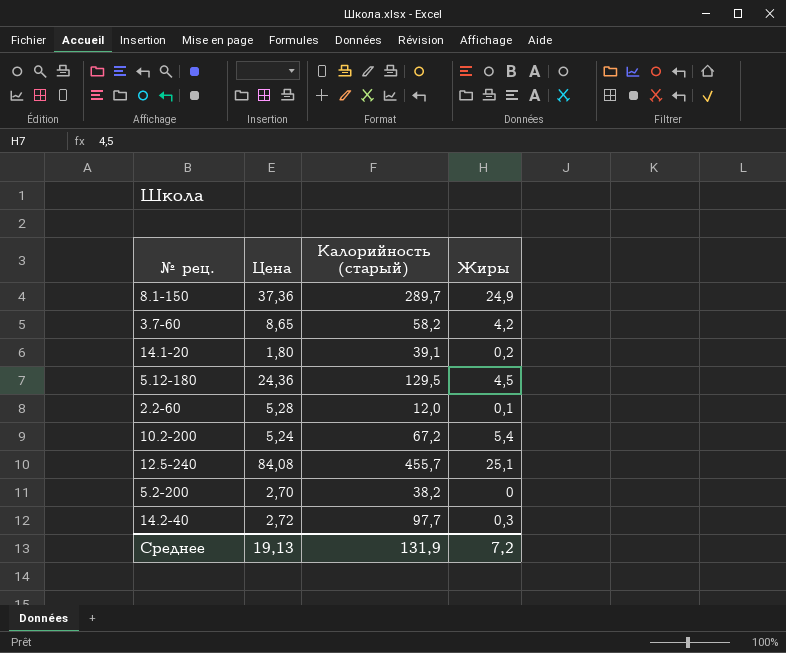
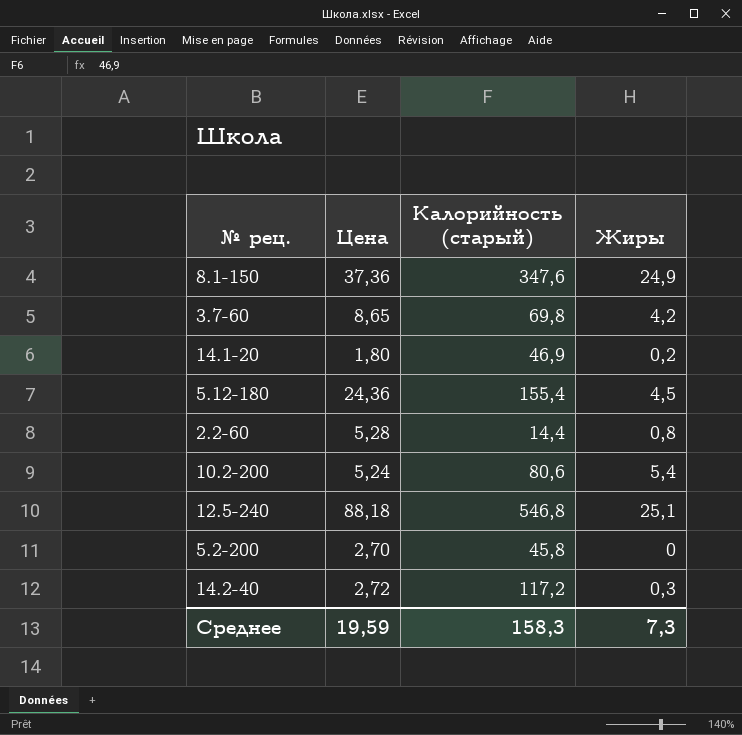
8.1-150 | Калорийность (старый): 289,7 -> 347,6
3.7-60 | Калорийность (старый): 58,2 -> 69,8
14.1-20 | Калорийность (старый): 39,1 -> 46,9
5.12-180 | Калорийность (старый): 129,5 -> 155,4
2.2-60 | Калорийность (старый): 12,0 -> 14,4
2.2-60 | Жиры: 0,1 -> 0,8
10.2-200 | Калорийность (старый): 67,2 -> 80,6
12.5-240 | Цена: 84,08 -> 88,18
12.5-240 | Калорийность (старый): 455,7 -> 546,8
5.2-200 | Калорийность (старый): 38,2 -> 45,8
14.2-40 | Калорийность (старый): 97,7 -> 117,2
Среднее | Цена: 19,13 -> 19,59
Среднее | Калорийность (старый): 131,9 -> 158,3
Среднее | Жиры: 7,2 -> 7,3

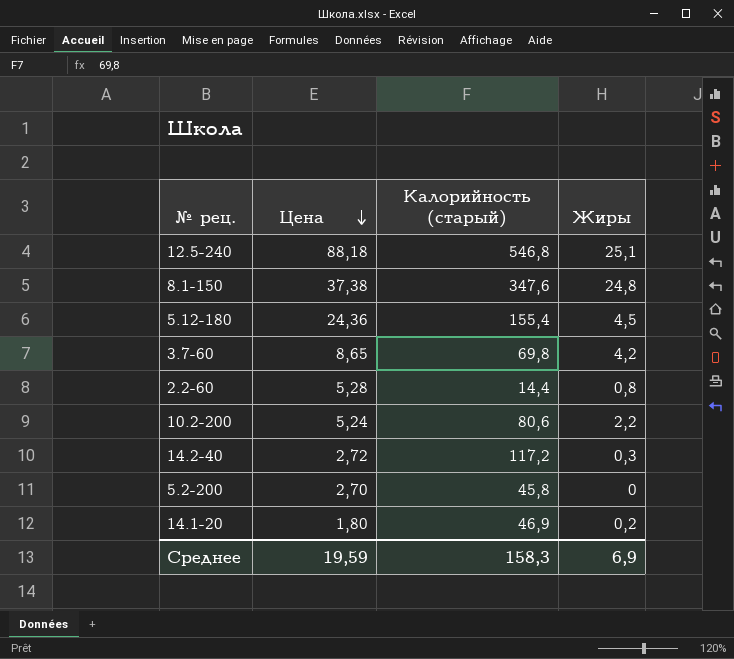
row order: none -> Цена descending
8.1-150 | Цена: 37,36 -> 37,38
8.1-150 | Жиры: 24,9 -> 24,8
10.2-200 | Жиры: 5,4 -> 2,2
Среднее | Жиры: 7,3 -> 6,9

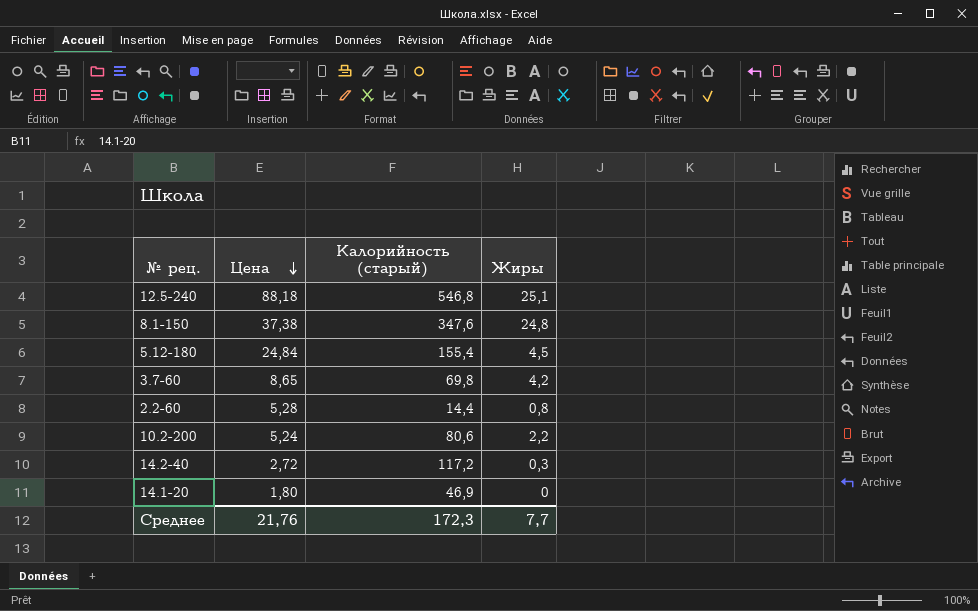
row 5.2-200: 2,70 | 45,8 | 0 -> none
5.12-180 | Цена: 24,36 -> 24,84
14.1-20 | Жиры: 0,2 -> 0
Среднее | Цена: 19,59 -> 21,76
Среднее | Калорийность (старый): 158,3 -> 172,3
Среднее | Жиры: 6,9 -> 7,7

